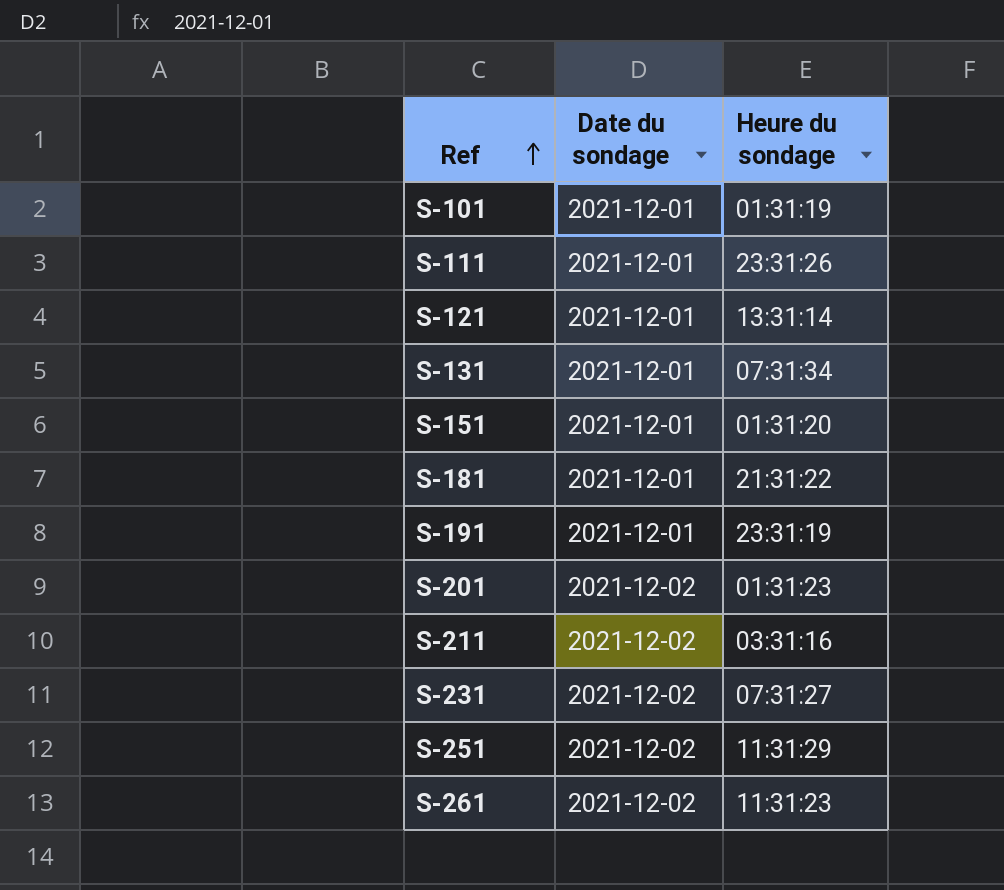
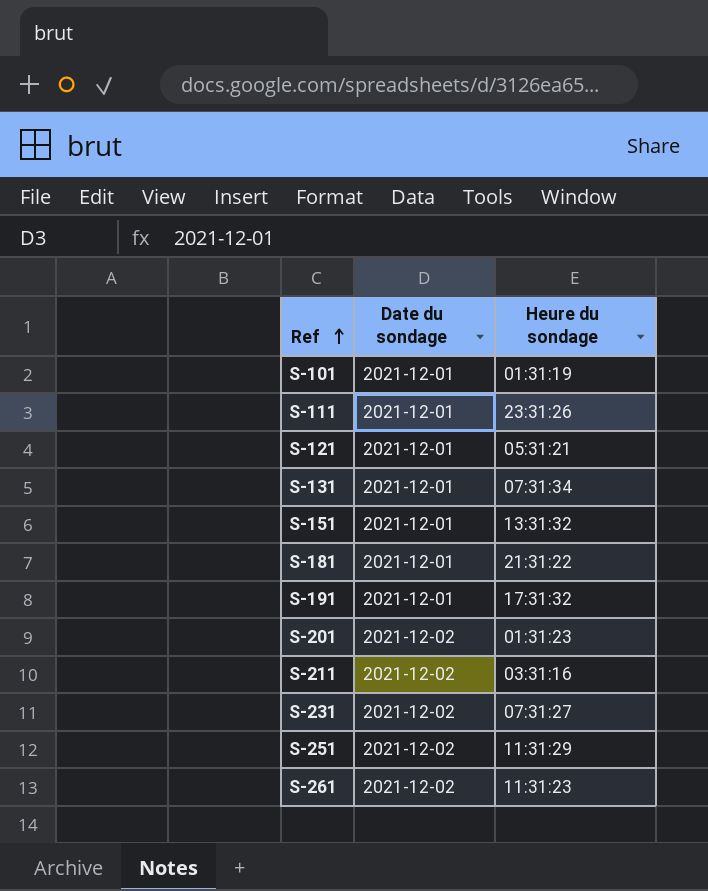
S-121 | Heure du sondage: 13:31:14 -> 05:31:21
S-151 | Heure du sondage: 01:31:20 -> 13:31:32
S-191 | Heure du sondage: 23:31:19 -> 17:31:32

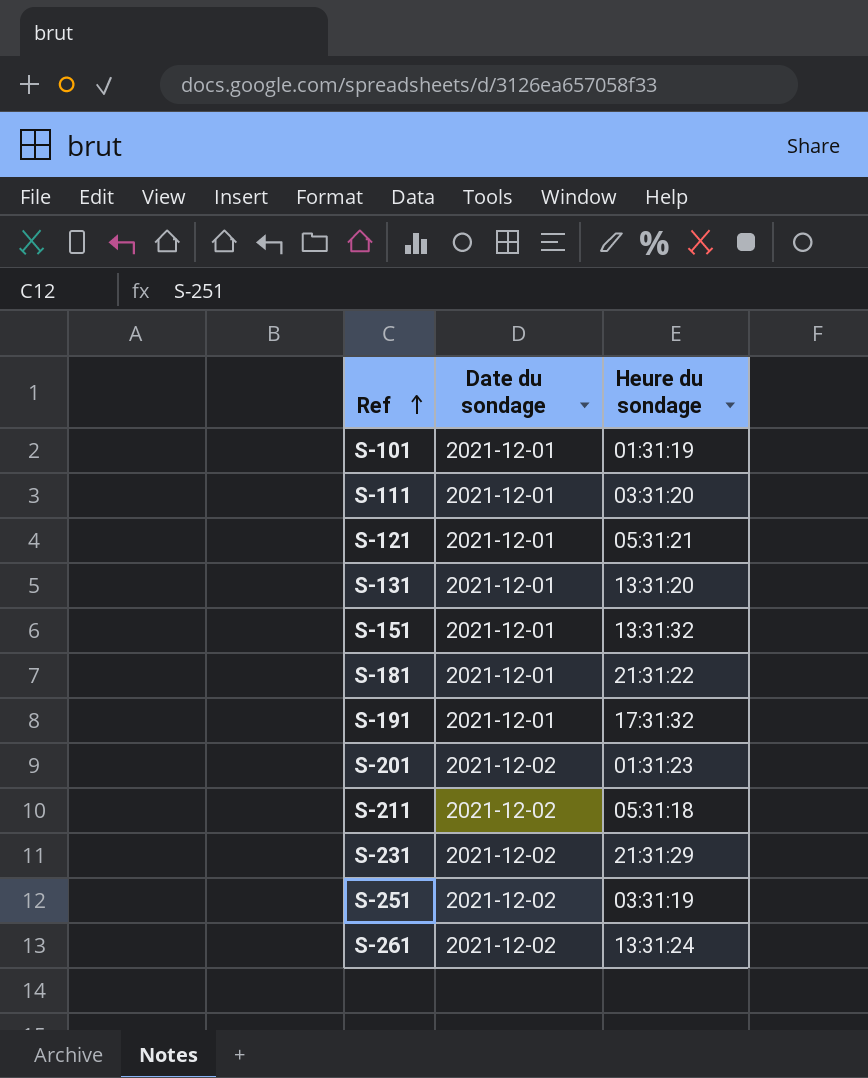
S-111 | Heure du sondage: 23:31:26 -> 03:31:20
S-131 | Heure du sondage: 07:31:34 -> 13:31:20
S-211 | Heure du sondage: 03:31:16 -> 05:31:18
S-231 | Heure du sondage: 07:31:27 -> 21:31:29
S-251 | Heure du sondage: 11:31:29 -> 03:31:19
S-261 | Heure du sondage: 11:31:23 -> 13:31:24

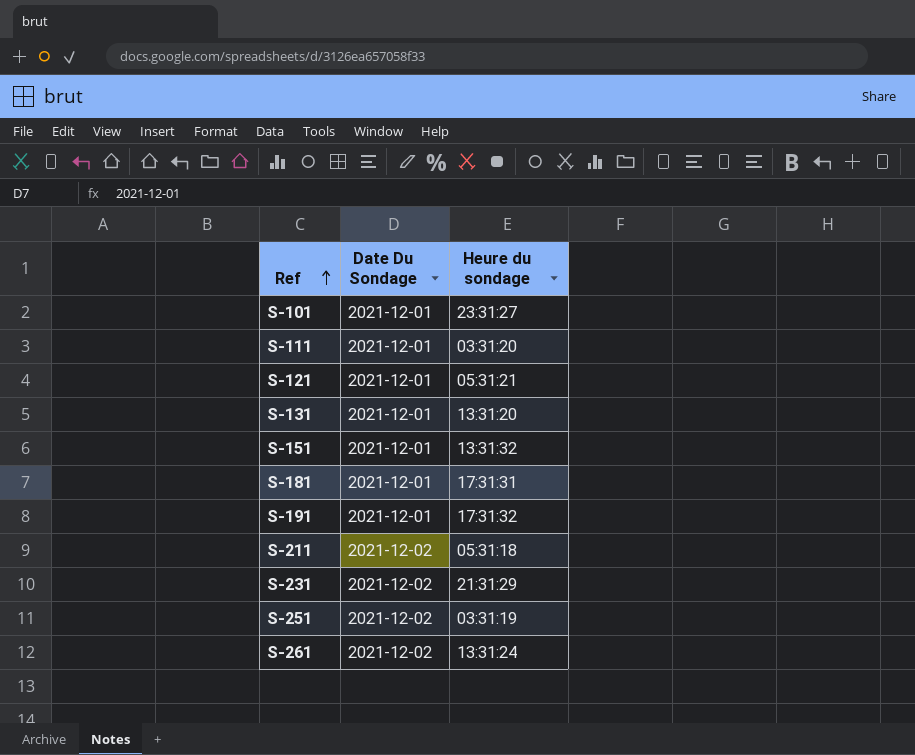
column name: Date du sondage -> Date Du Sondage
row S-201: 2021-12-02 | 01:31:23 -> none
S-101 | Heure du sondage: 01:31:19 -> 23:31:27
S-181 | Heure du sondage: 21:31:22 -> 17:31:31

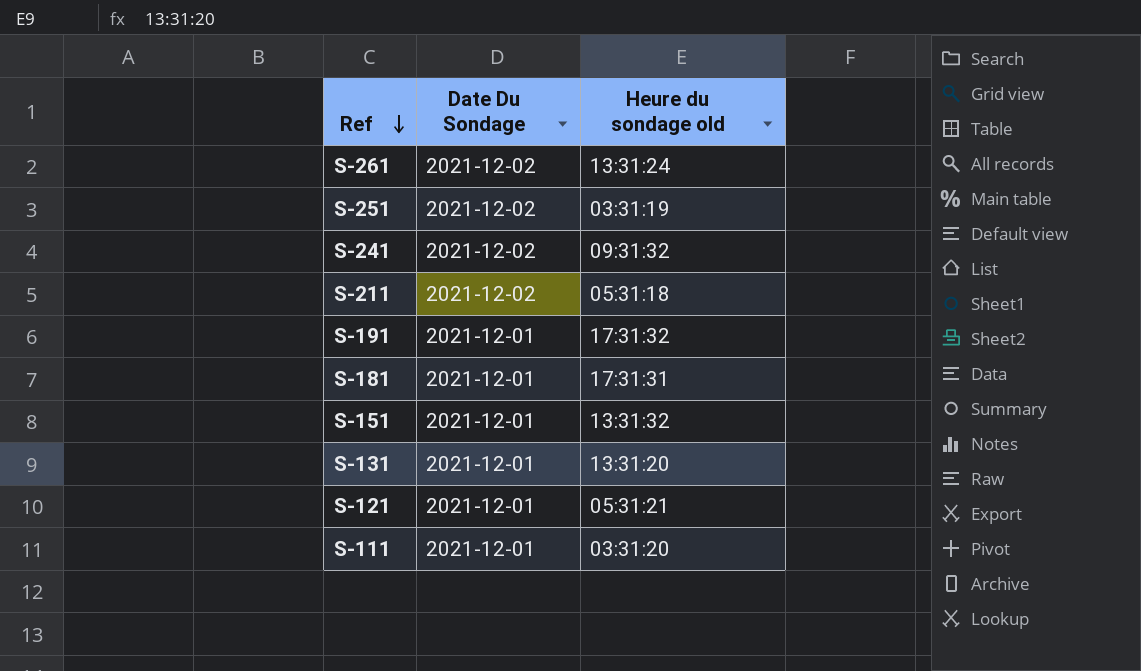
row order: Ref ascending -> Ref descending
column name: Heure du sondage -> Heure du sondage old
row S-101: 2021-12-01 | 23:31:27 -> none
row S-231: 2021-12-02 | 21:31:29 -> none
row S-241: none -> 2021-12-02 | 09:31:32

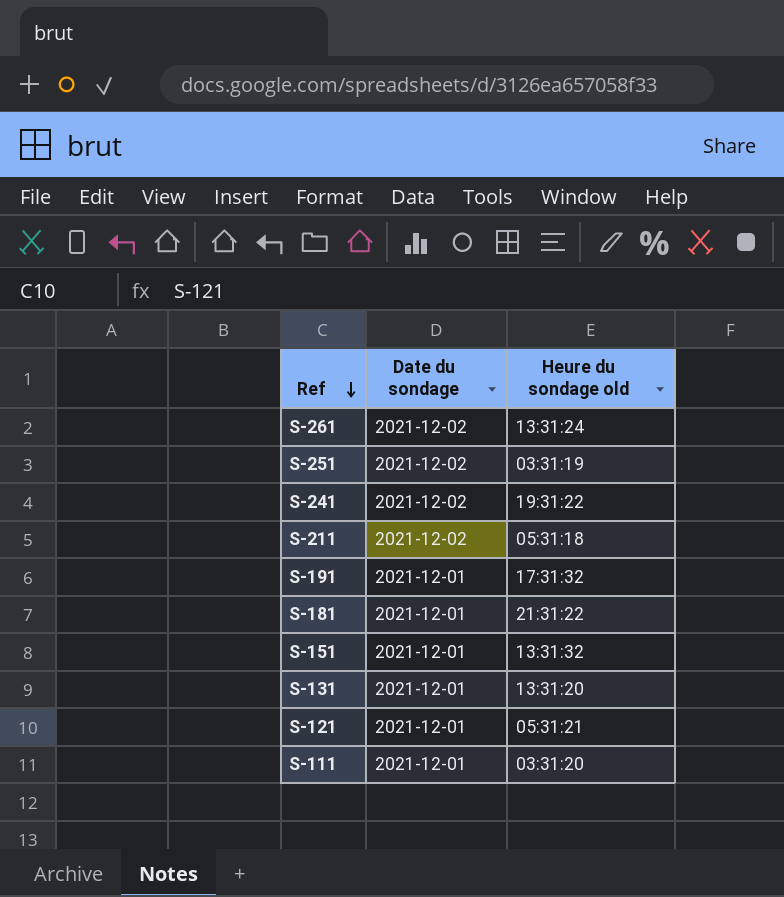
column name: Date Du Sondage -> Date du sondage
S-241 | Heure du sondage old: 09:31:32 -> 19:31:22
S-181 | Heure du sondage old: 17:31:31 -> 21:31:22

